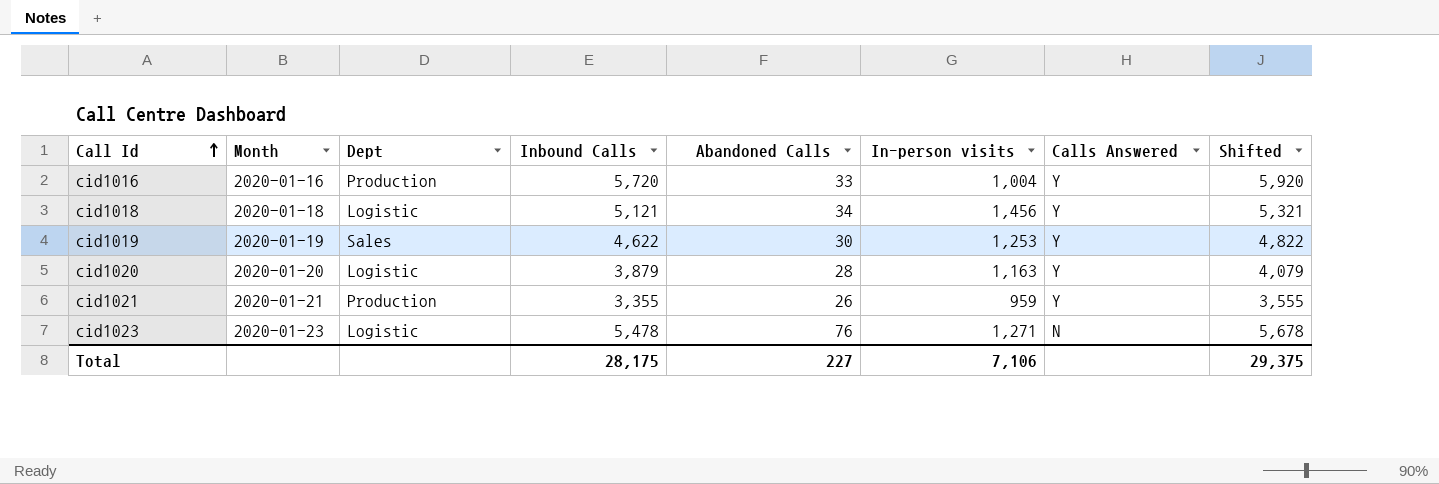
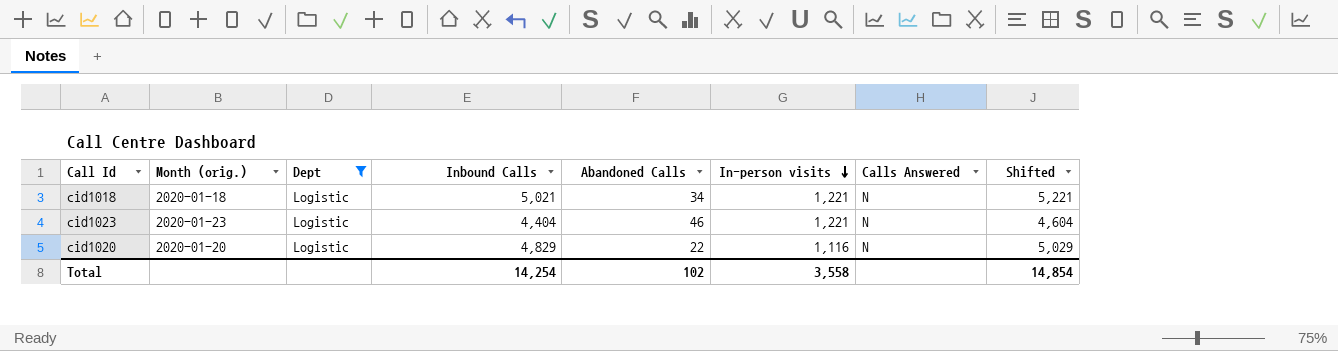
filter: none -> Dept = Logistic
row order: Call Id ascending -> In-person visits descending
column name: Month -> Month (orig.)
cid1018 | Inbound Calls: 5,121 -> 5,021
cid1018 | In-person visits: 1,456 -> 1,221
cid1018 | Calls Answered: Y -> N
cid1018 | Shifted: 5,321 -> 5,221
cid1023 | Inbound Calls: 5,478 -> 4,404
cid1023 | Abandoned Calls: 76 -> 46
cid1023 | In-person visits: 1,271 -> 1,221
cid1023 | Shifted: 5,678 -> 4,604
cid1020 | Inbound Calls: 3,879 -> 4,829
cid1020 | Abandoned Calls: 28 -> 22
cid1020 | In-person visits: 1,163 -> 1,116
cid1020 | Calls Answered: Y -> N
cid1020 | Shifted: 4,079 -> 5,029
Total | Inbound Calls: 28,175 -> 14,254
Total | Abandoned Calls: 227 -> 102
Total | In-person visits: 7,106 -> 3,558
Total | Shifted: 29,375 -> 14,854

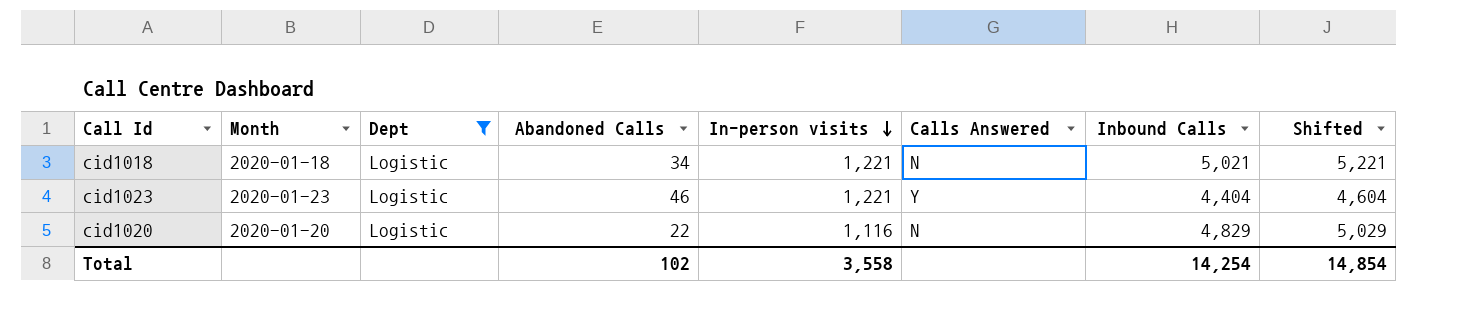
column name: Month (orig.) -> Month
column Inbound Calls | position: 4 -> 7
cid1023 | Calls Answered: N -> Y

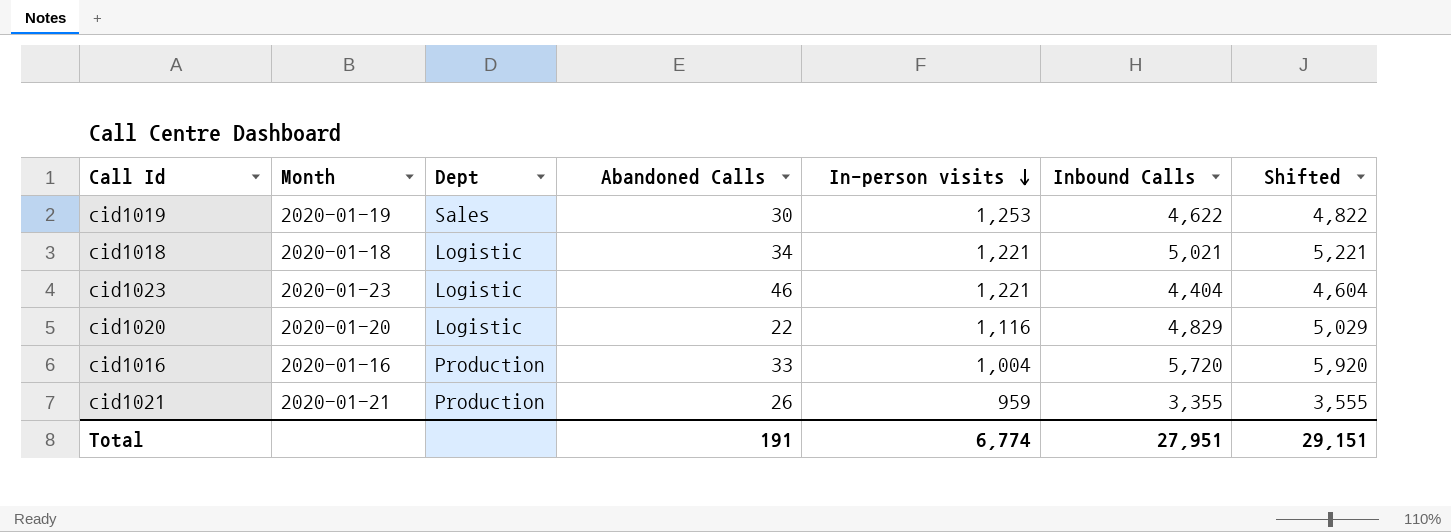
filter: Dept = Logistic -> none
column Calls Answered | position: 6 -> none
Total | Abandoned Calls: 102 -> 191
Total | In-person visits: 3,558 -> 6,774
Total | Inbound Calls: 14,254 -> 27,951
Total | Shifted: 14,854 -> 29,151

